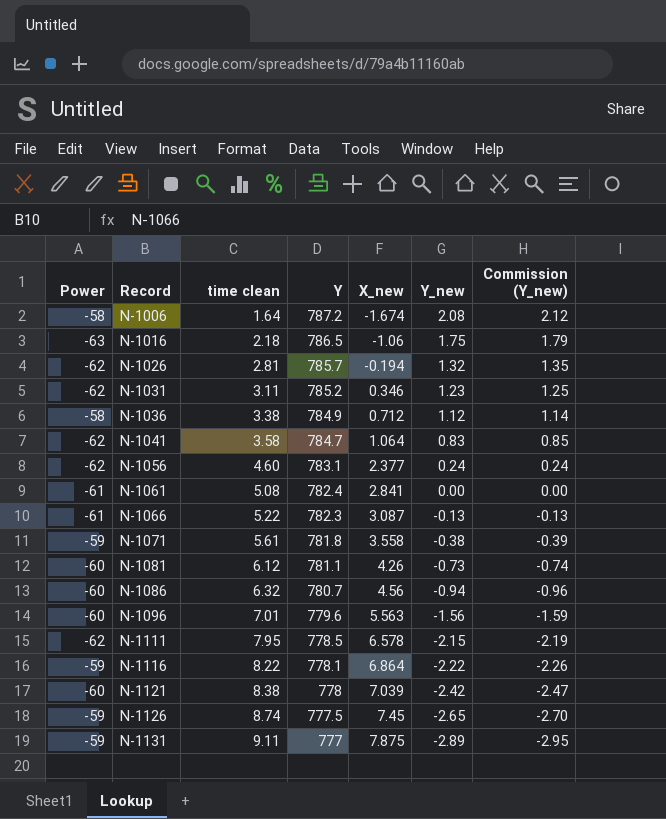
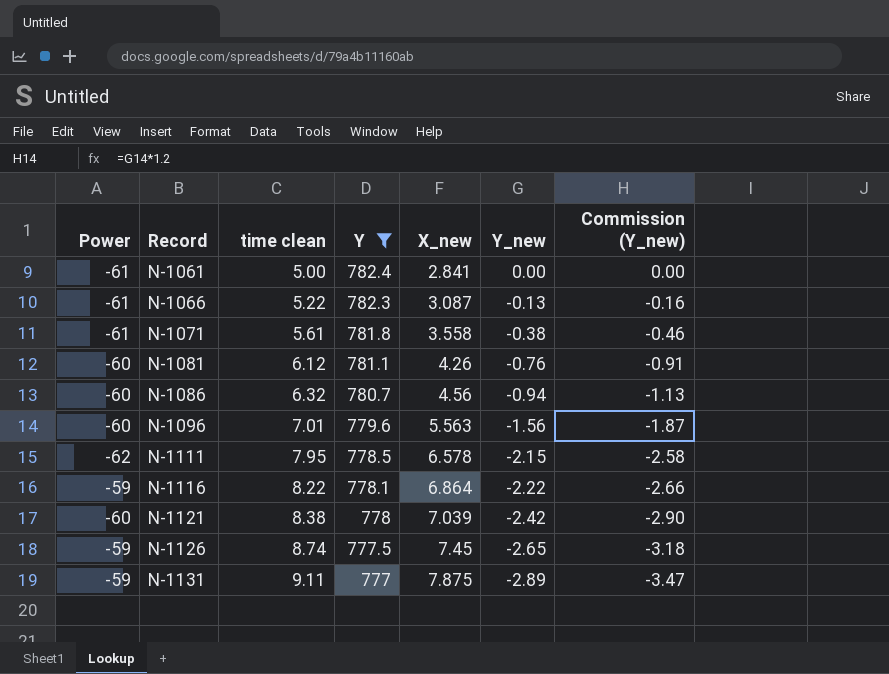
filter: none -> Y <= 782.4
column Commission (Y_new) | formula: [Y_new] * 1.02 -> [Y_new] * 1.2
N-1061 | time clean: 5.08 -> 5.00
N-1071 | Power: -59 -> -61
N-1081 | Y_new: -0.73 -> -0.76

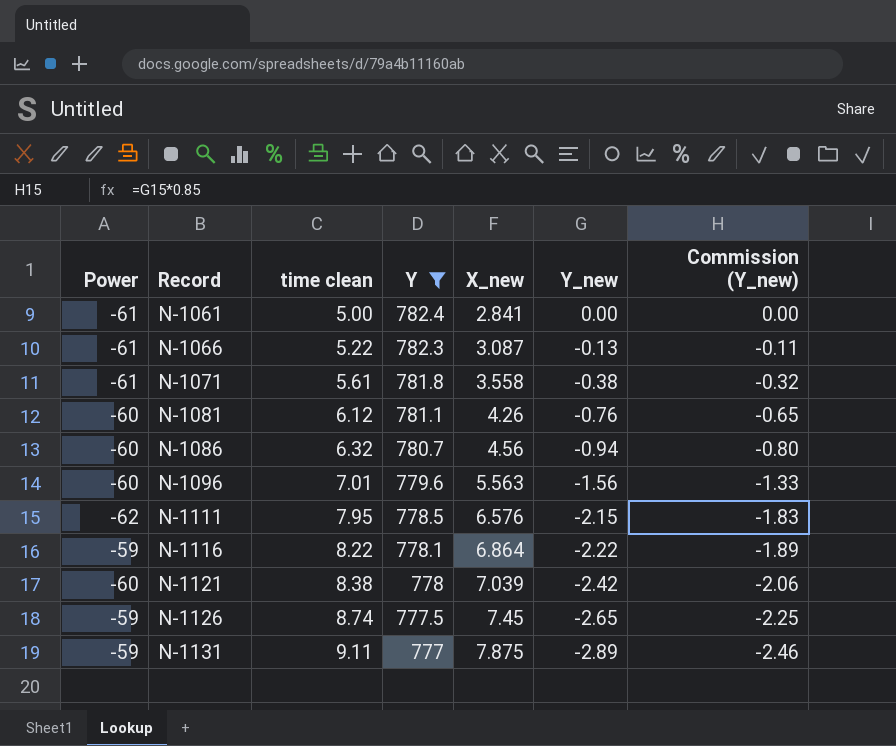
column Commission (Y_new) | formula: [Y_new] * 1.2 -> [Y_new] * 0.85
N-1111 | X_new: 6.578 -> 6.576

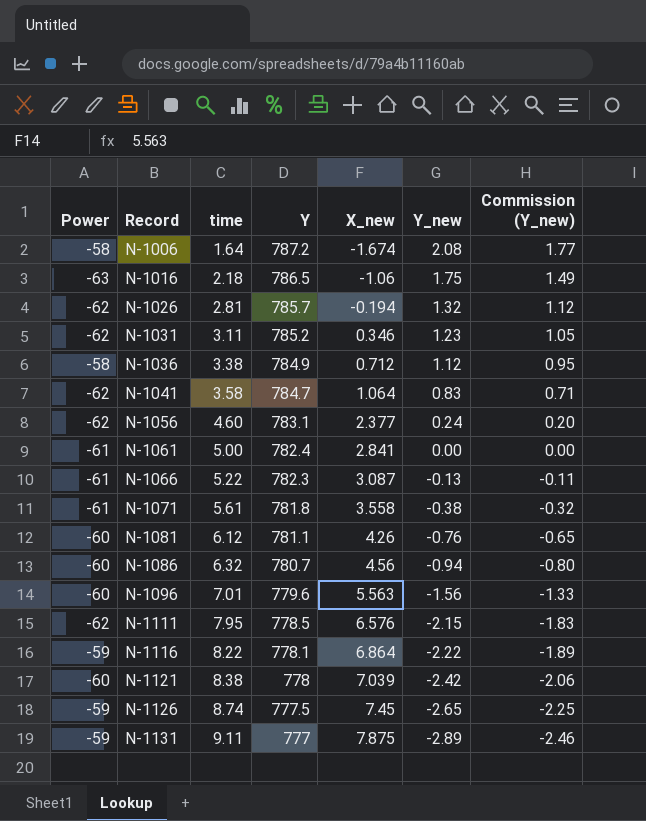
filter: Y <= 782.4 -> none
column name: time clean -> time

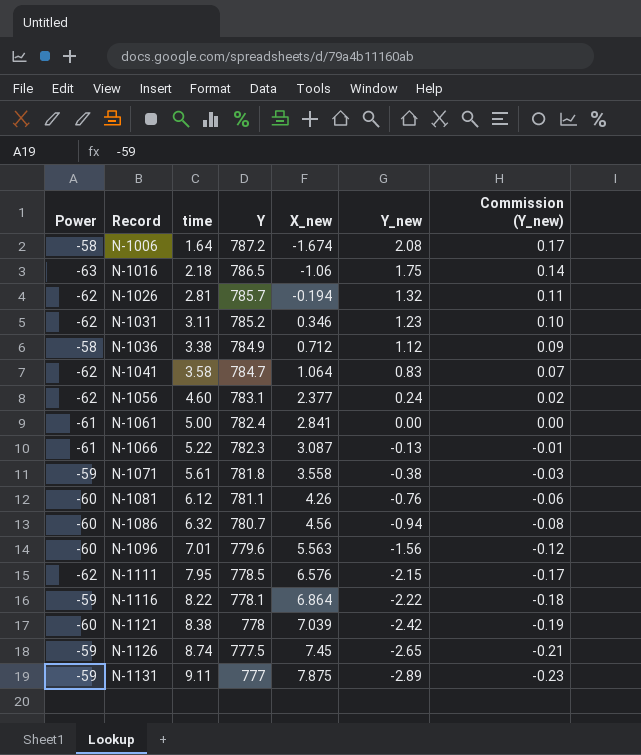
column Commission (Y_new) | formula: [Y_new] * 0.85 -> [Y_new] * 0.08
N-1071 | Power: -61 -> -59

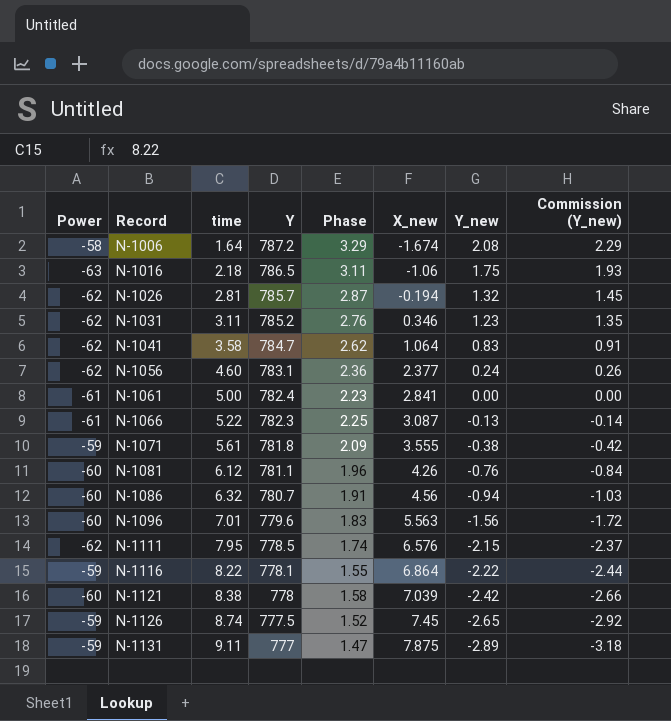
column Phase | position: none -> 5
column Commission (Y_new) | formula: [Y_new] * 0.08 -> [Y_new] * 1.1
row N-1036: -58 | 3.38 | 784.9 | 0.712 | 1.12 | 0.09 -> none
N-1071 | X_new: 3.558 -> 3.555

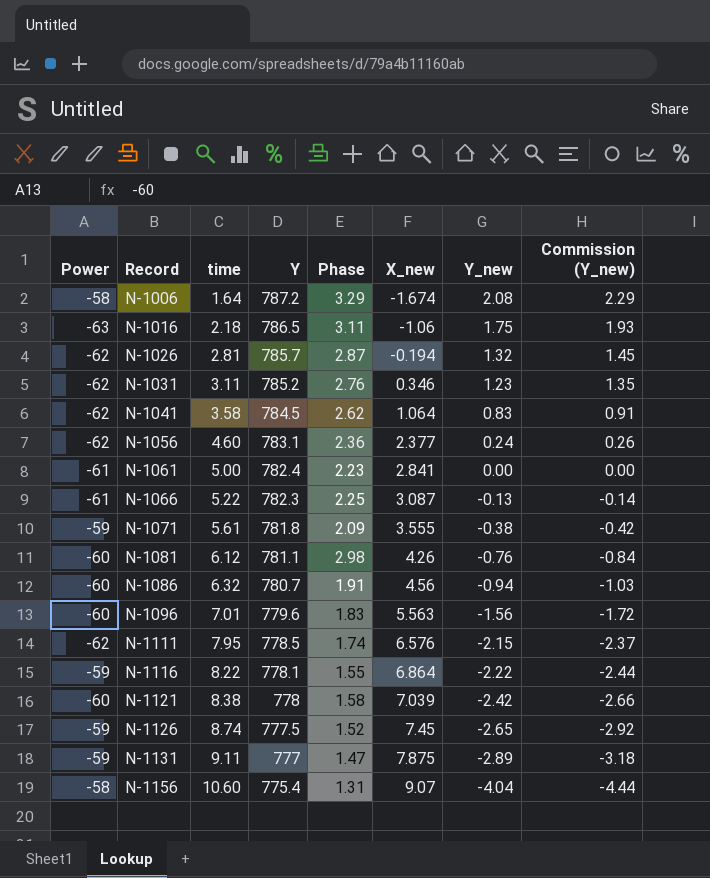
N-1041 | Y: 784.7 -> 784.5
N-1081 | Phase: 1.96 -> 2.98
row N-1156: none -> -58 | 10.60 | 775.4 | 1.31 | 9.07 | -4.04 | -4.44

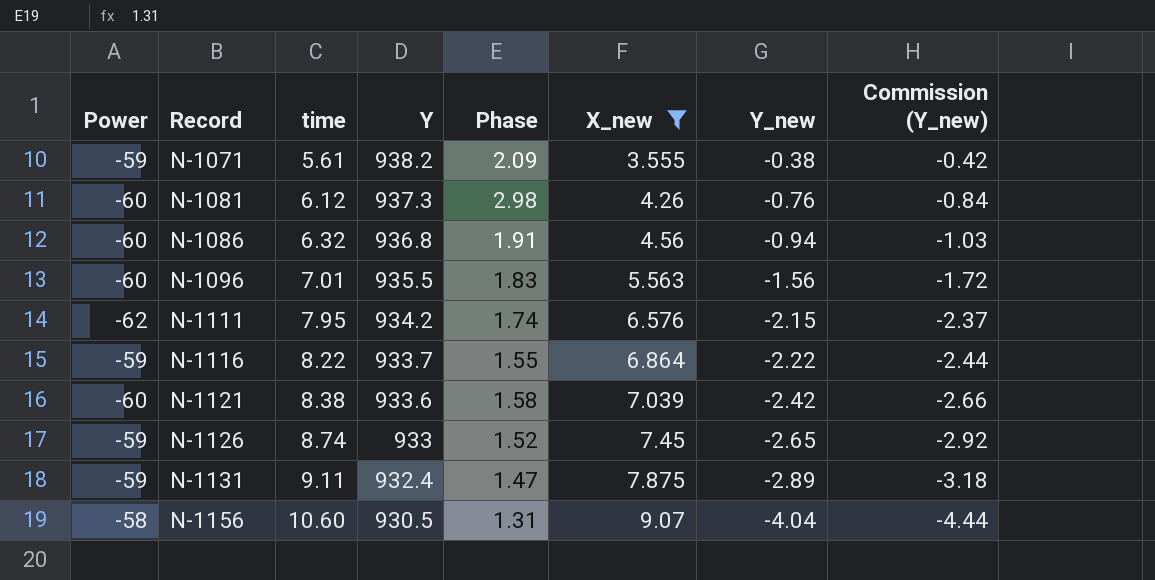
filter: none -> X_new >= 3.555
N-1071 | Y: 781.8 -> 938.2
N-1081 | Y: 781.1 -> 937.3
N-1086 | Y: 780.7 -> 936.8
N-1096 | Y: 779.6 -> 935.5
N-1111 | Y: 778.5 -> 934.2
N-1116 | Y: 778.1 -> 933.7
N-1121 | Y: 778 -> 933.6
N-1126 | Y: 777.5 -> 933
N-1131 | Y: 777 -> 932.4
N-1156 | Y: 775.4 -> 930.5

